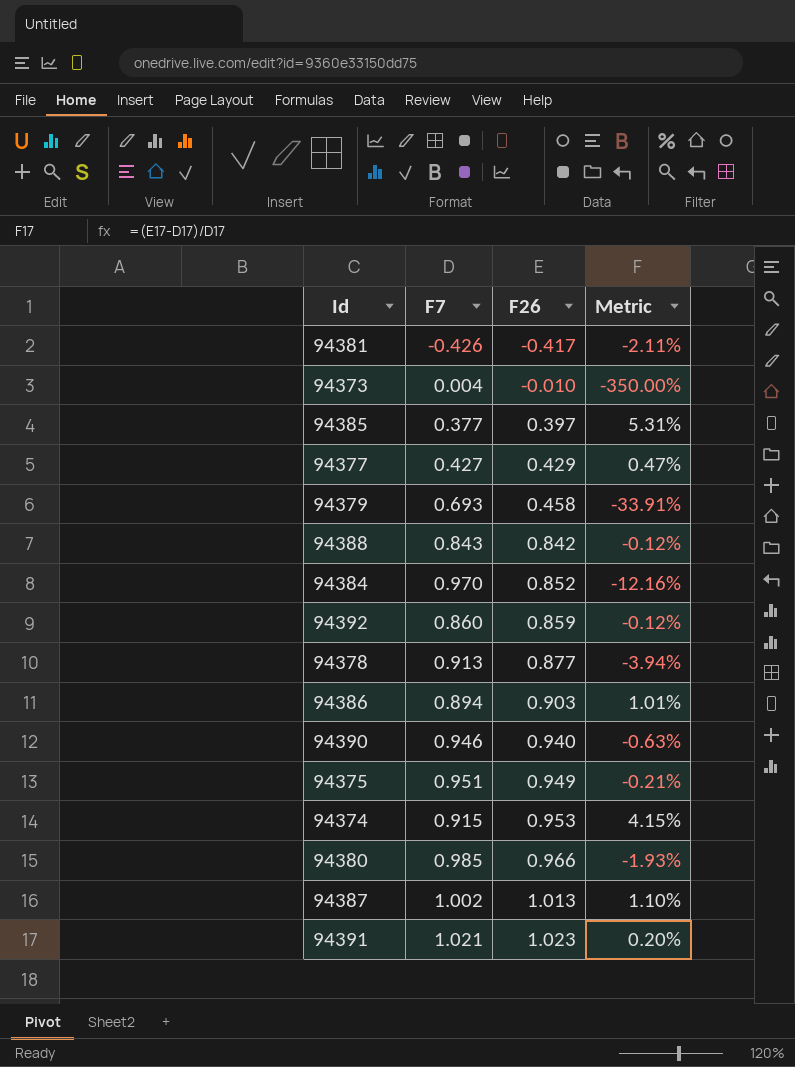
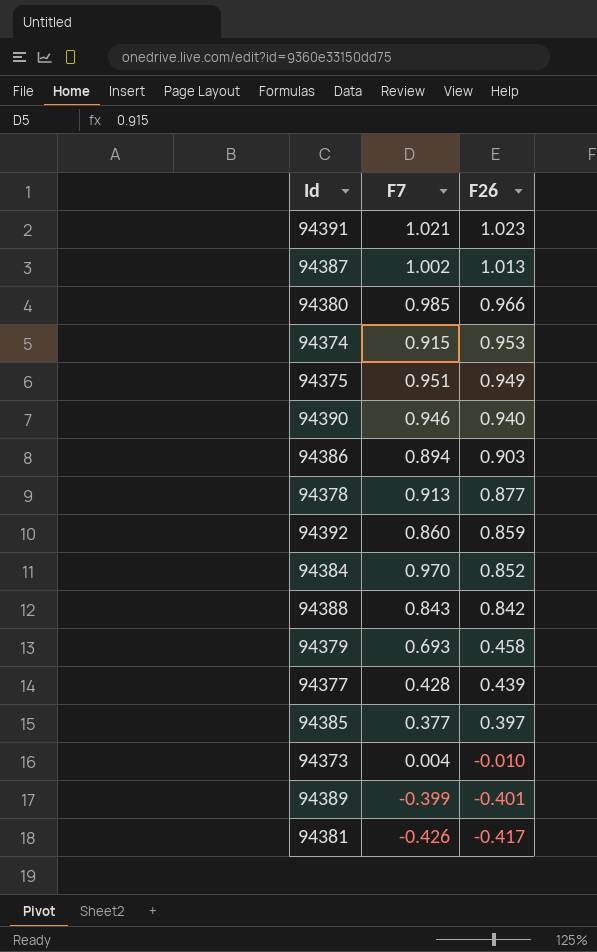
row order: F26 ascending -> F26 descending
column Metric | formula: ([F26] - [F7]) / [F7] -> none
94377 | F7: 0.427 -> 0.428
94377 | F26: 0.429 -> 0.439
row 94389: none -> -0.399 | -0.401

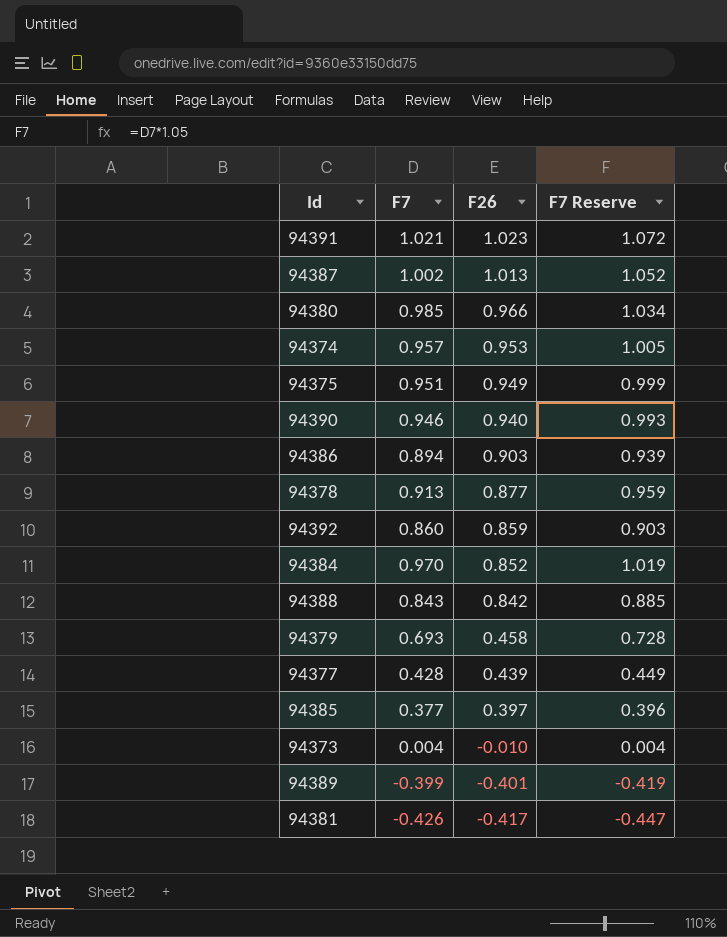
column F7 Reserve | formula: none -> [F7] * 1.05
94374 | F7: 0.915 -> 0.957

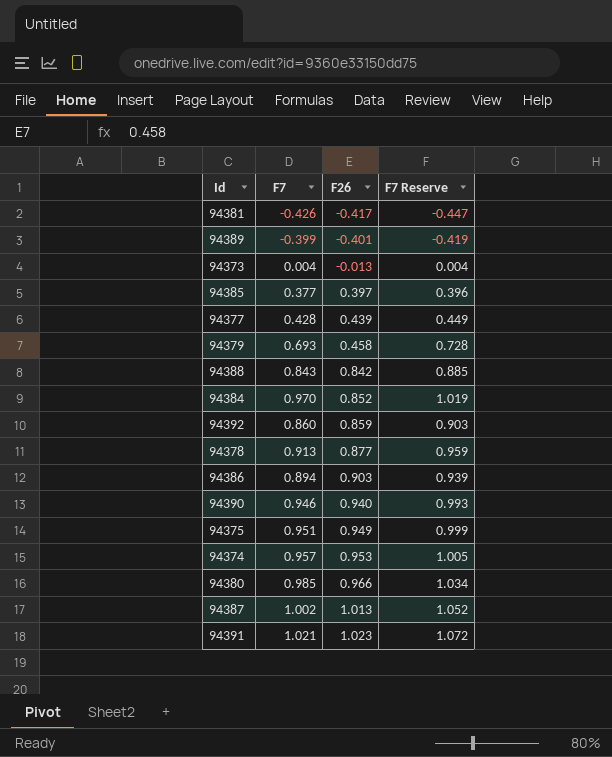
row order: F26 descending -> F26 ascending
94373 | F26: -0.010 -> -0.013

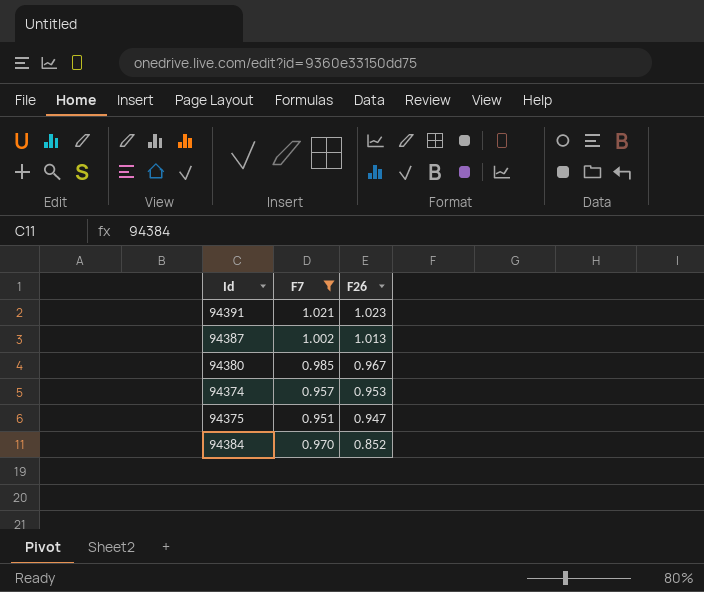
filter: none -> F7 >= 0.951
row order: F26 ascending -> F26 descending
column F7 Reserve | formula: [F7] * 1.05 -> none
94380 | F26: 0.966 -> 0.967
94375 | F26: 0.949 -> 0.947

